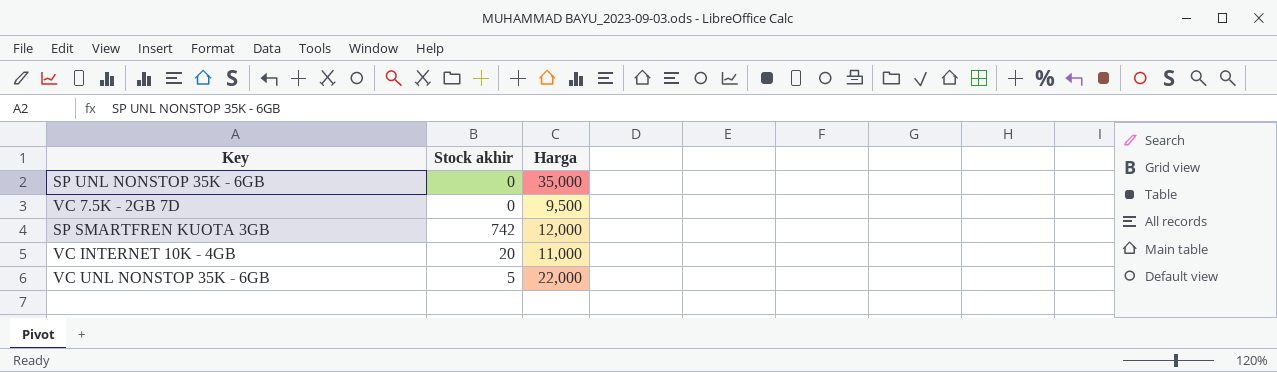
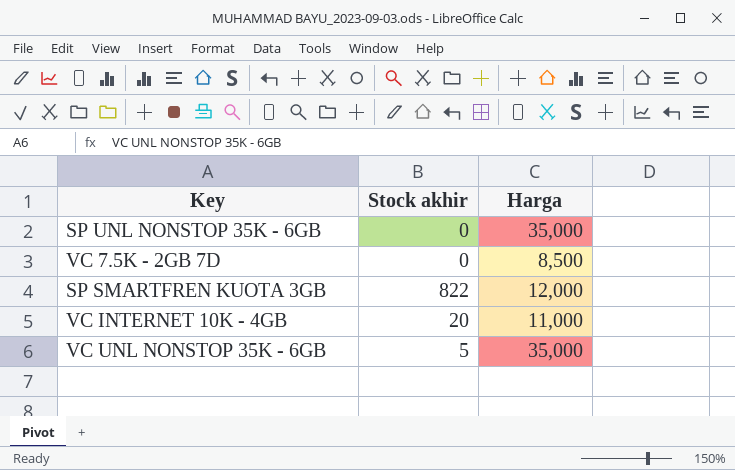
VC 7.5K - 2GB 7D | Harga: 9,500 -> 8,500
SP SMARTFREN KUOTA 3GB | Stock akhir: 742 -> 822
VC UNL NONSTOP 35K - 6GB | Harga: 22,000 -> 35,000

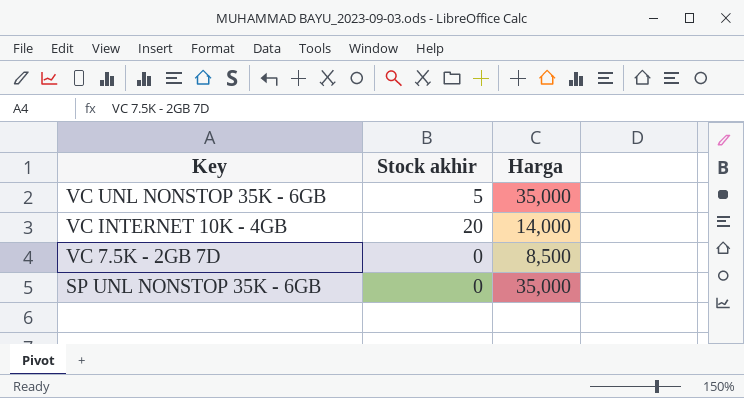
row order: none -> Key descending
row SP SMARTFREN KUOTA 3GB: 822 | 12,000 -> none
VC INTERNET 10K - 4GB | Harga: 11,000 -> 14,000

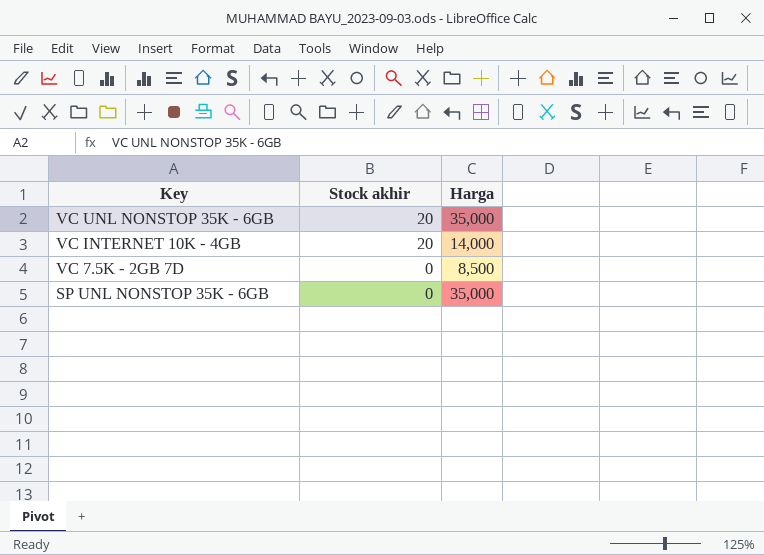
VC UNL NONSTOP 35K - 6GB | Stock akhir: 5 -> 20

